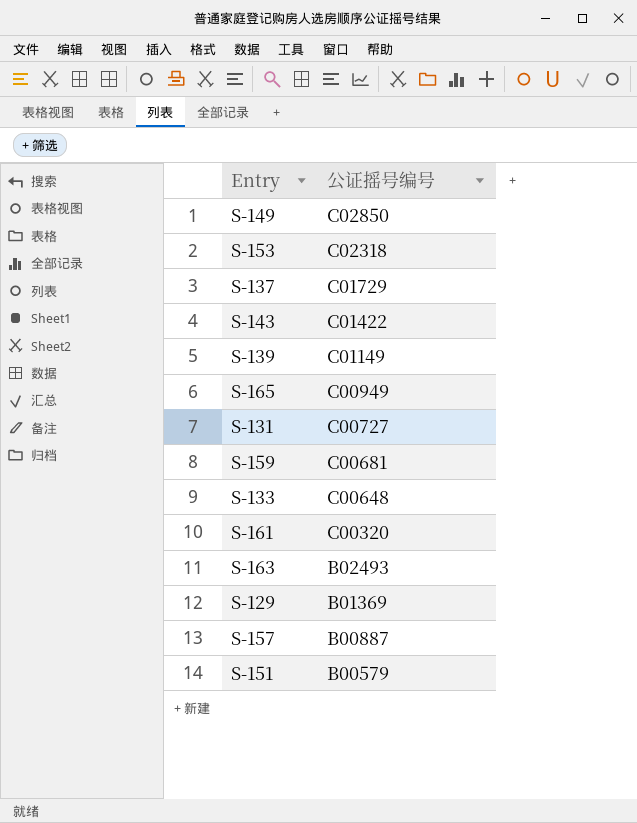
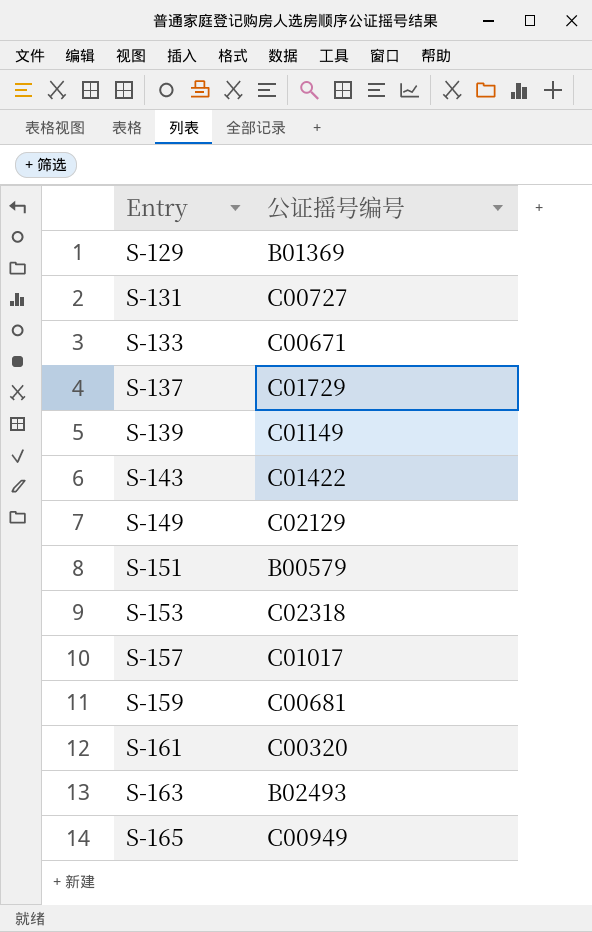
row order: 公证摇号编号 descending -> Entry ascending
S-133 | 公证摇号编号: C00648 -> C00671
S-149 | 公证摇号编号: C02850 -> C02129
S-157 | 公证摇号编号: B00887 -> C01017

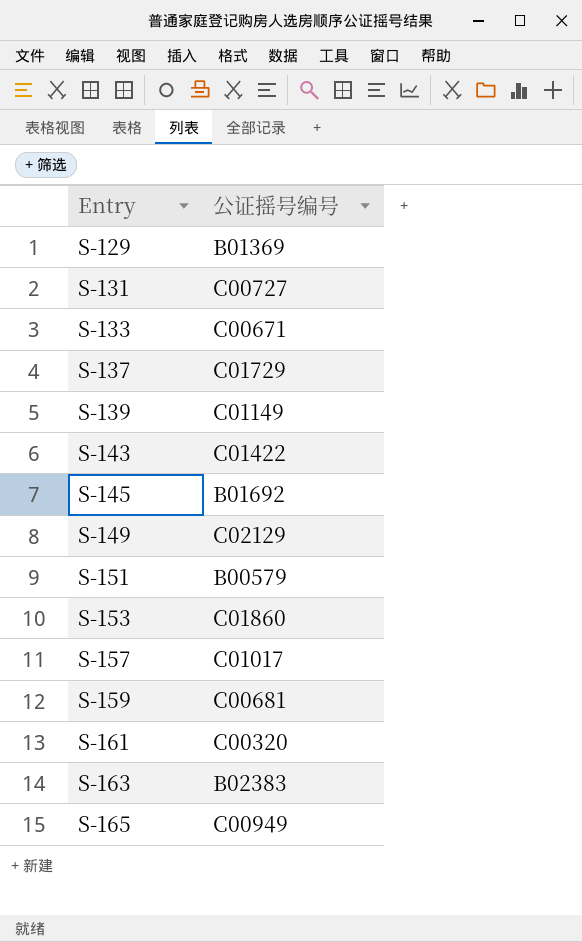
row S-145: none -> B01692
S-153 | 公证摇号编号: C02318 -> C01860
S-163 | 公证摇号编号: B02493 -> B02383

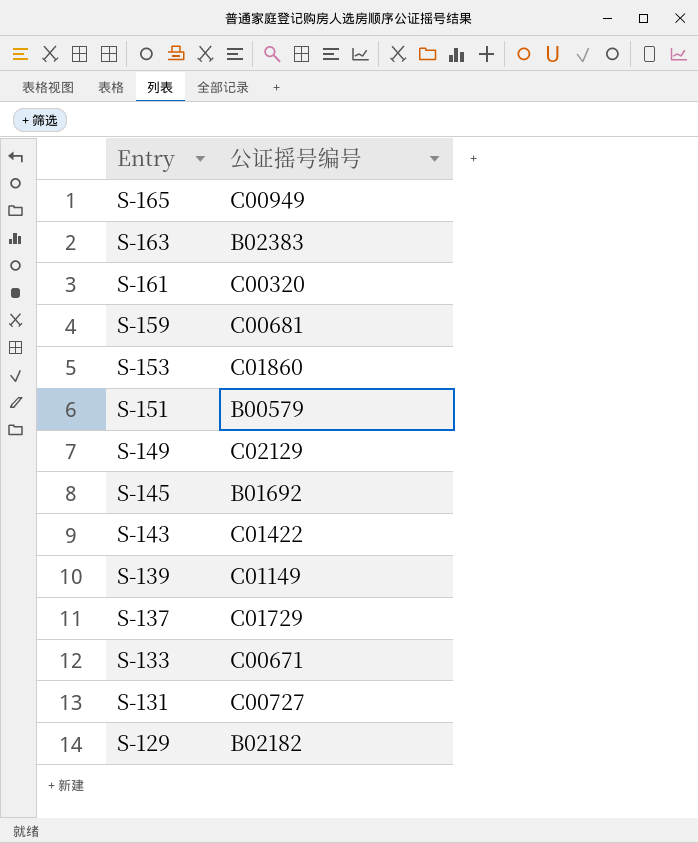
row order: Entry ascending -> Entry descending
row S-157: C01017 -> none
S-129 | 公证摇号编号: B01369 -> B02182

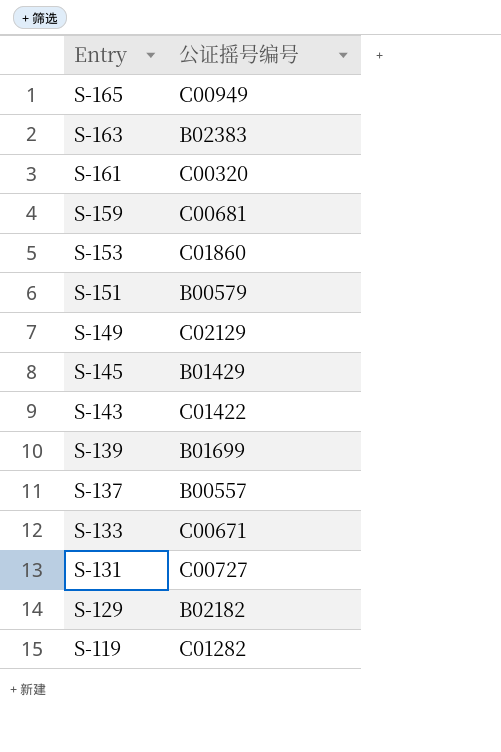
S-145 | 公证摇号编号: B01692 -> B01429
S-139 | 公证摇号编号: C01149 -> B01699
S-137 | 公证摇号编号: C01729 -> B00557
row S-119: none -> C01282

